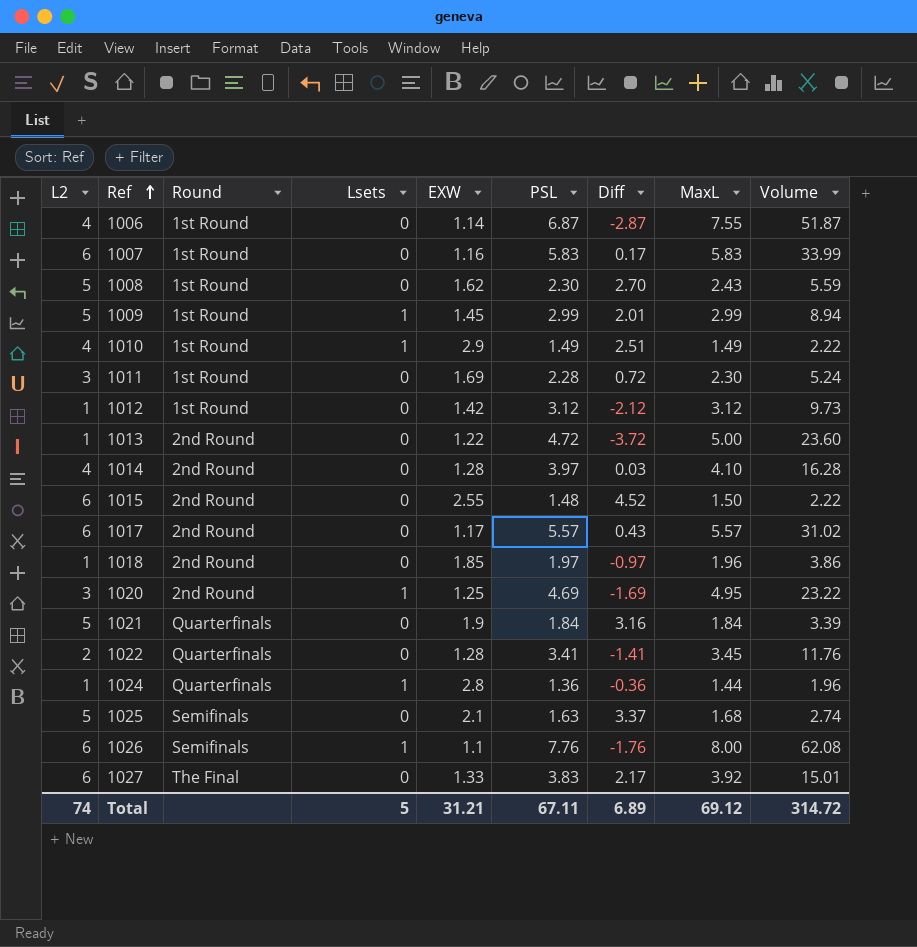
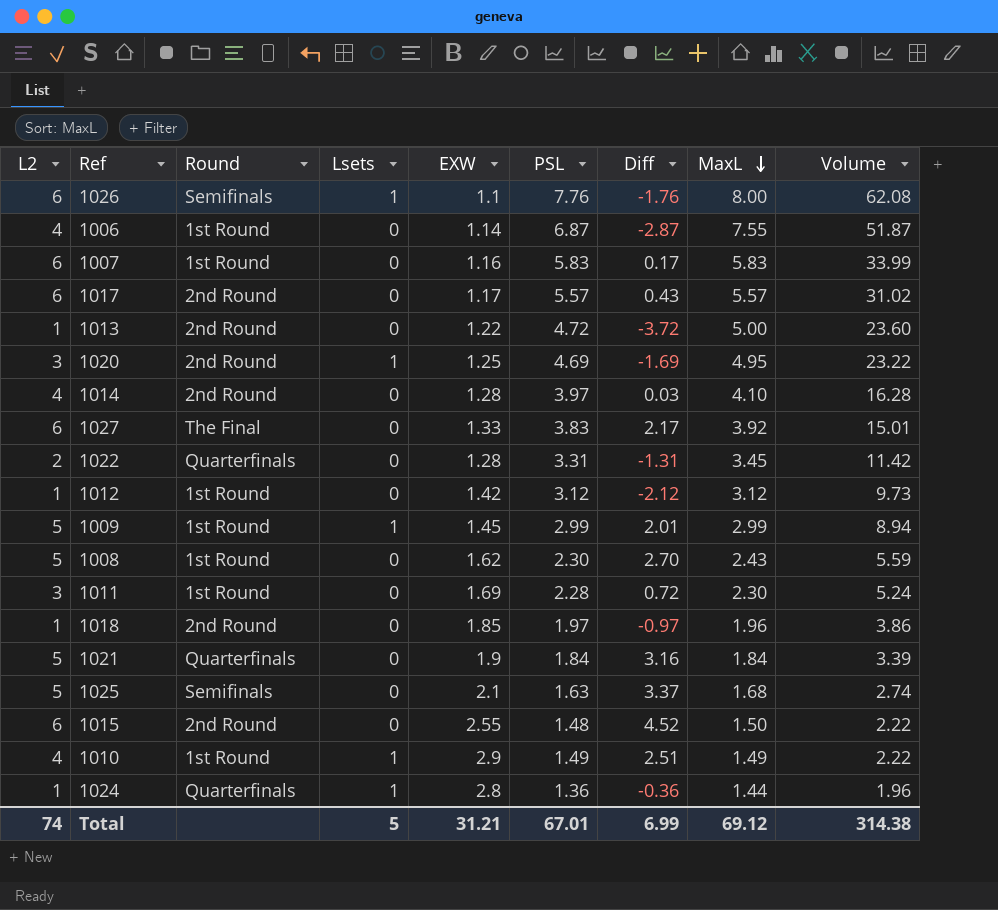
row order: Ref ascending -> MaxL descending
1022 | PSL: 3.41 -> 3.31
1022 | Diff: -1.41 -> -1.31
1022 | Volume: 11.76 -> 11.42
Total | PSL: 67.11 -> 67.01
Total | Diff: 6.89 -> 6.99
Total | Volume: 314.72 -> 314.38

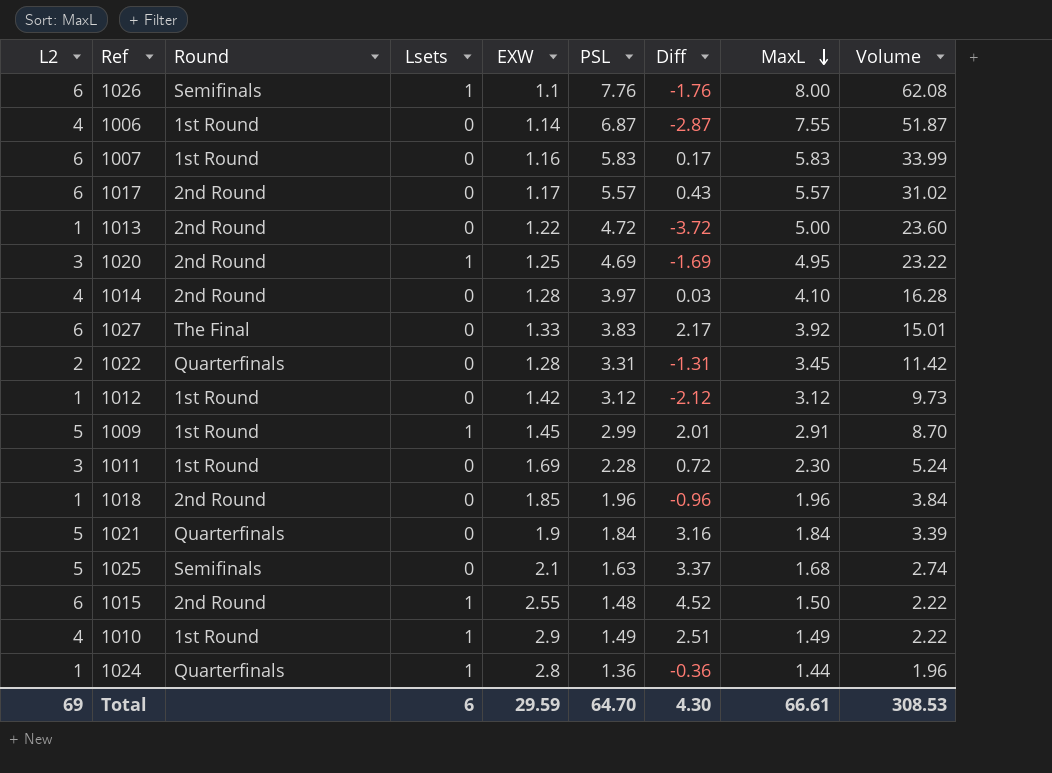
row 1008: 5 | 1st Round | 0 | 1.62 | 2.30 | 2.70 | 2.43 | 5.59 -> none
1009 | MaxL: 2.99 -> 2.91
1009 | Volume: 8.94 -> 8.70
1018 | PSL: 1.97 -> 1.96
1018 | Diff: -0.97 -> -0.96
1018 | Volume: 3.86 -> 3.84
1015 | Lsets: 0 -> 1
Total | L2: 74 -> 69
Total | Lsets: 5 -> 6
Total | EXW: 31.21 -> 29.59
Total | PSL: 67.01 -> 64.70
Total | Diff: 6.99 -> 4.30
Total | MaxL: 69.12 -> 66.61
Total | Volume: 314.38 -> 308.53

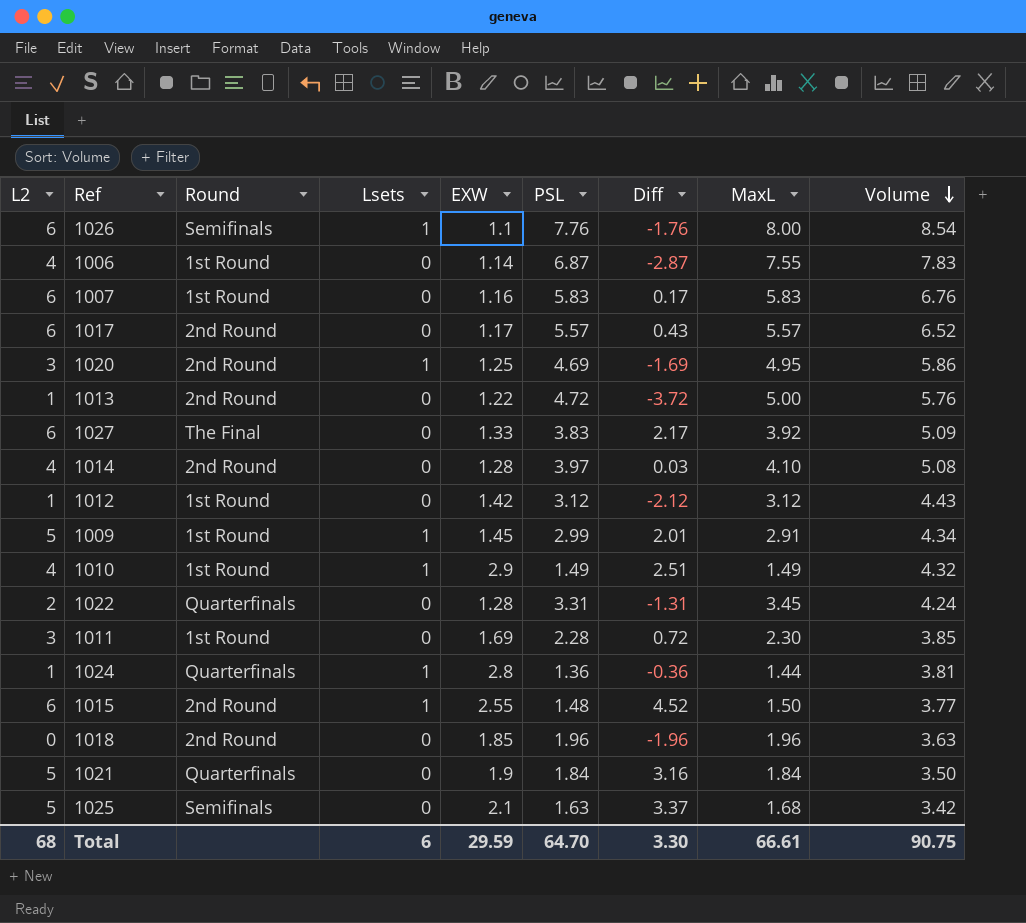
row order: MaxL descending -> Volume descending
column Volume | formula: [PSL] * [MaxL] -> [EXW] * [PSL]
1018 | L2: 1 -> 0
1018 | Diff: -0.96 -> -1.96
Total | L2: 69 -> 68
Total | Diff: 4.30 -> 3.30
Total | Volume: 308.53 -> 90.75

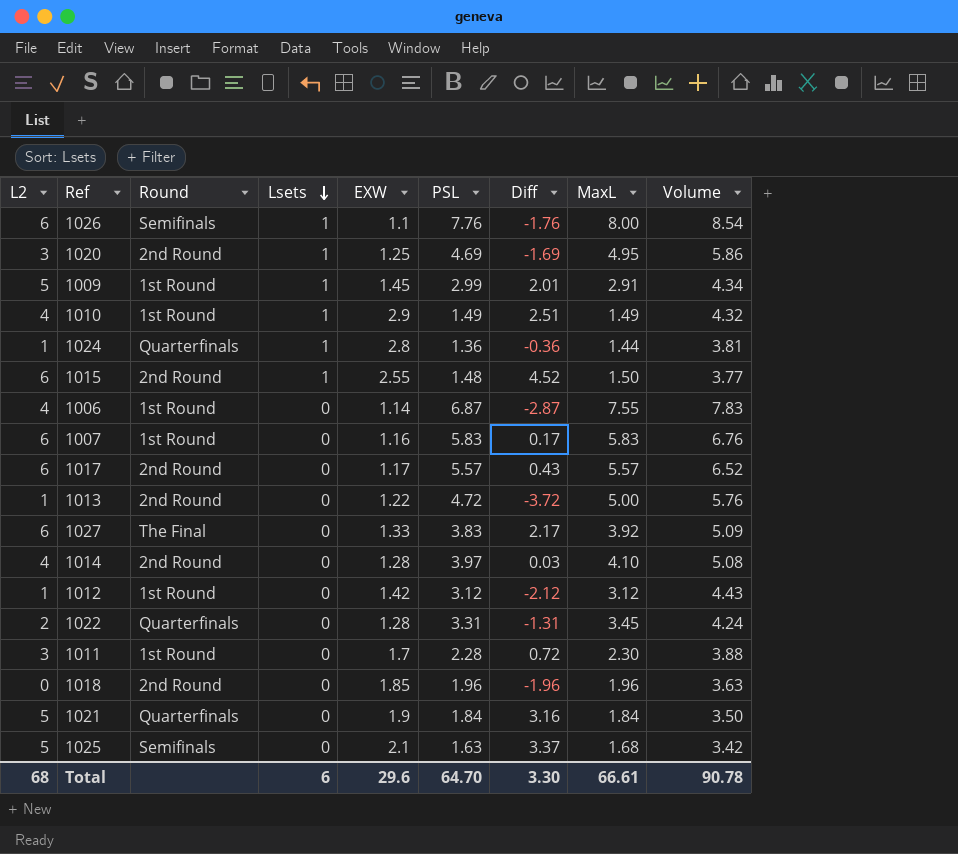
row order: Volume descending -> Lsets descending
1011 | EXW: 1.69 -> 1.7
1011 | Volume: 3.85 -> 3.88
Total | EXW: 29.59 -> 29.6
Total | Volume: 90.75 -> 90.78

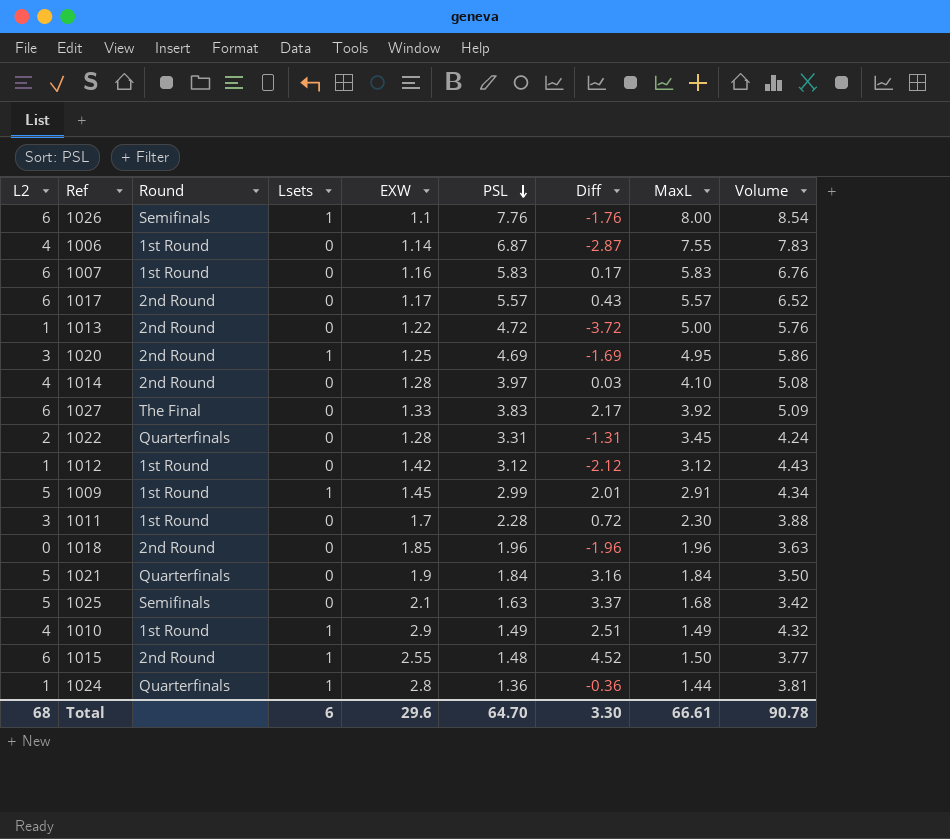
row order: Lsets descending -> PSL descending

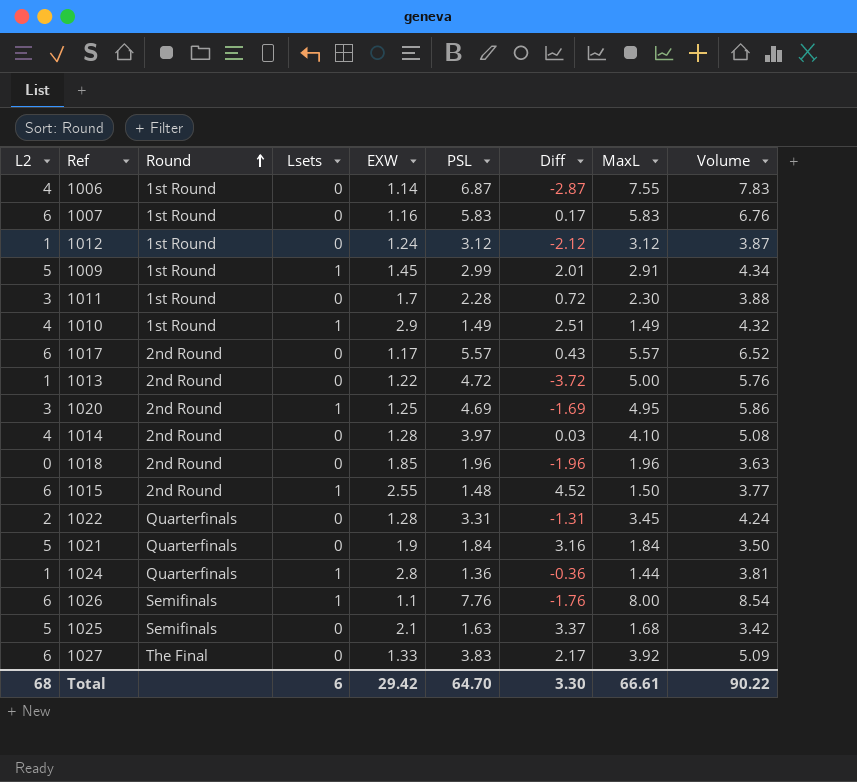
row order: PSL descending -> Round ascending
1012 | EXW: 1.42 -> 1.24
1012 | Volume: 4.43 -> 3.87
Total | EXW: 29.6 -> 29.42
Total | Volume: 90.78 -> 90.22

